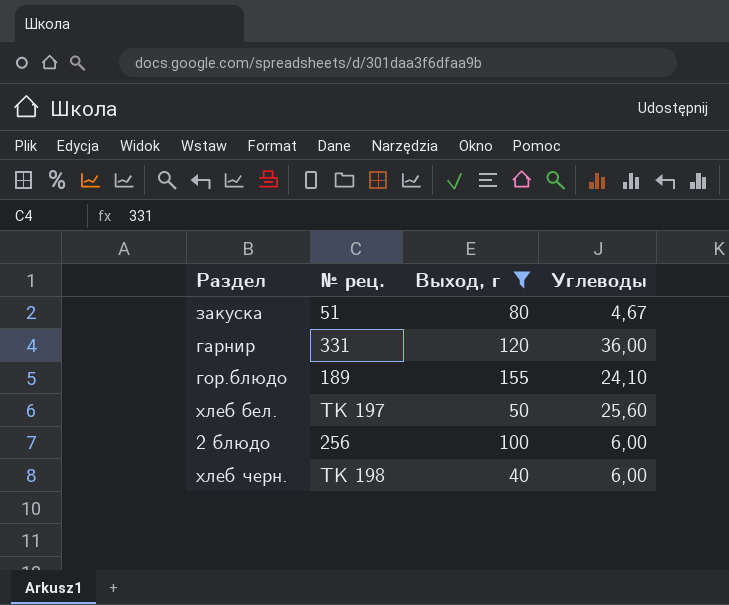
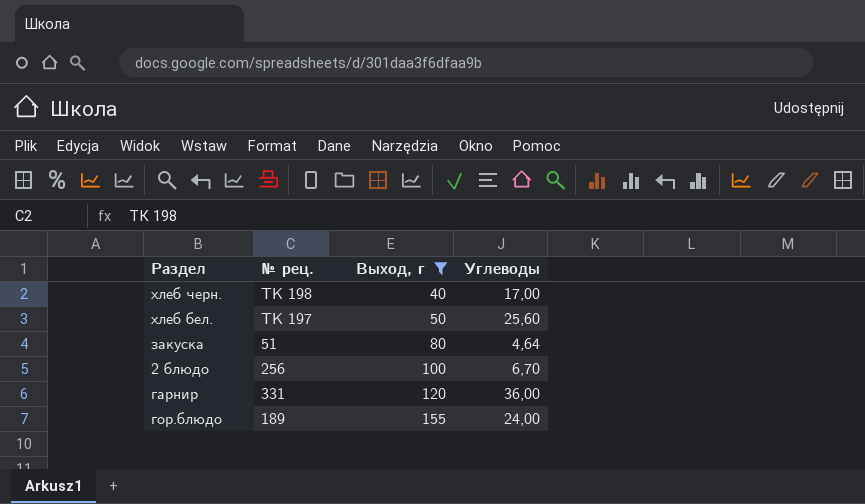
row order: none -> Выход, г ascending
хлеб черн. | Углеводы: 6,00 -> 17,00
закуска | Углеводы: 4,67 -> 4,64
2 блюдо | Углеводы: 6,00 -> 6,70
гор.блюдо | Углеводы: 24,10 -> 24,00

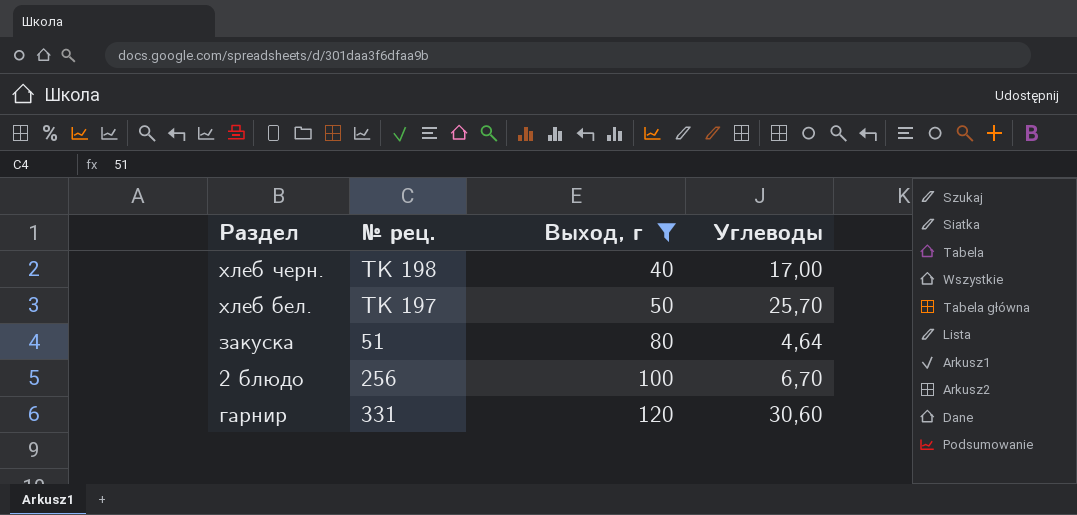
row гор.блюдо: 189 | 155 | 24,00 -> none
хлеб бел. | Углеводы: 25,60 -> 25,70
гарнир | Углеводы: 36,00 -> 30,60

